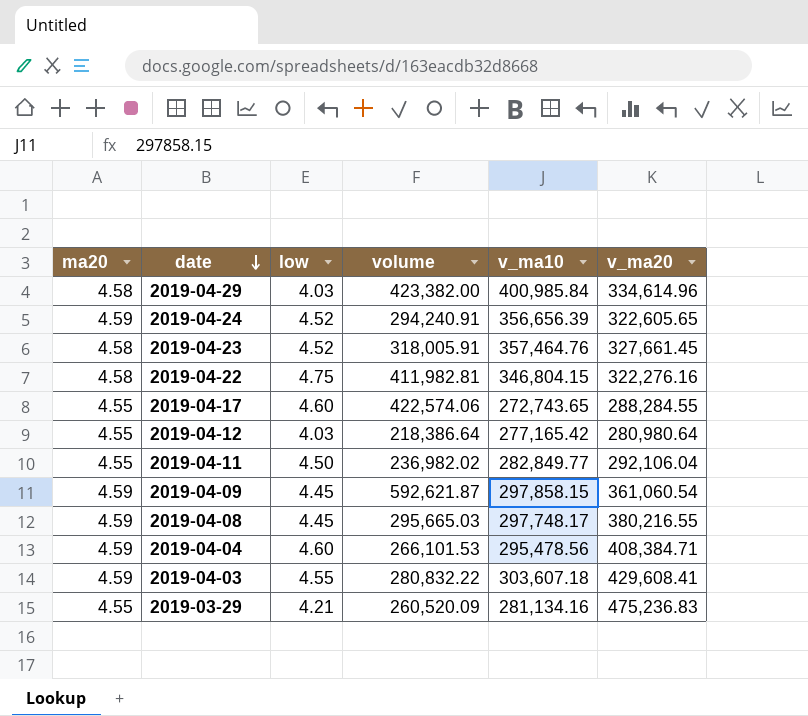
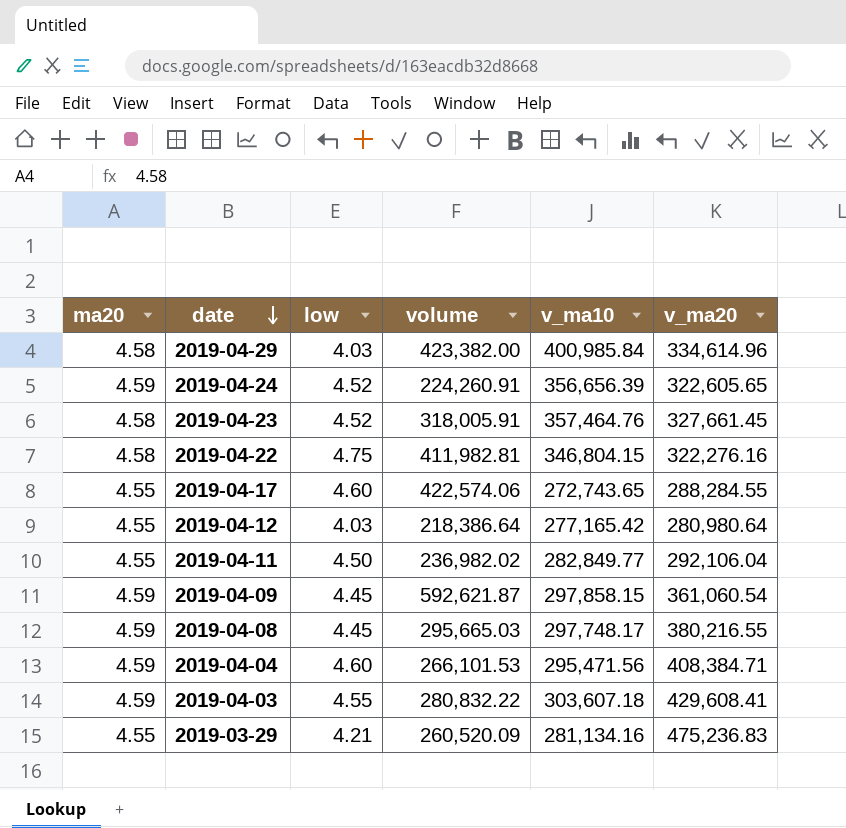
2019-04-24 | volume: 294,240.91 -> 224,260.91
2019-04-04 | v_ma10: 295,478.56 -> 295,471.56

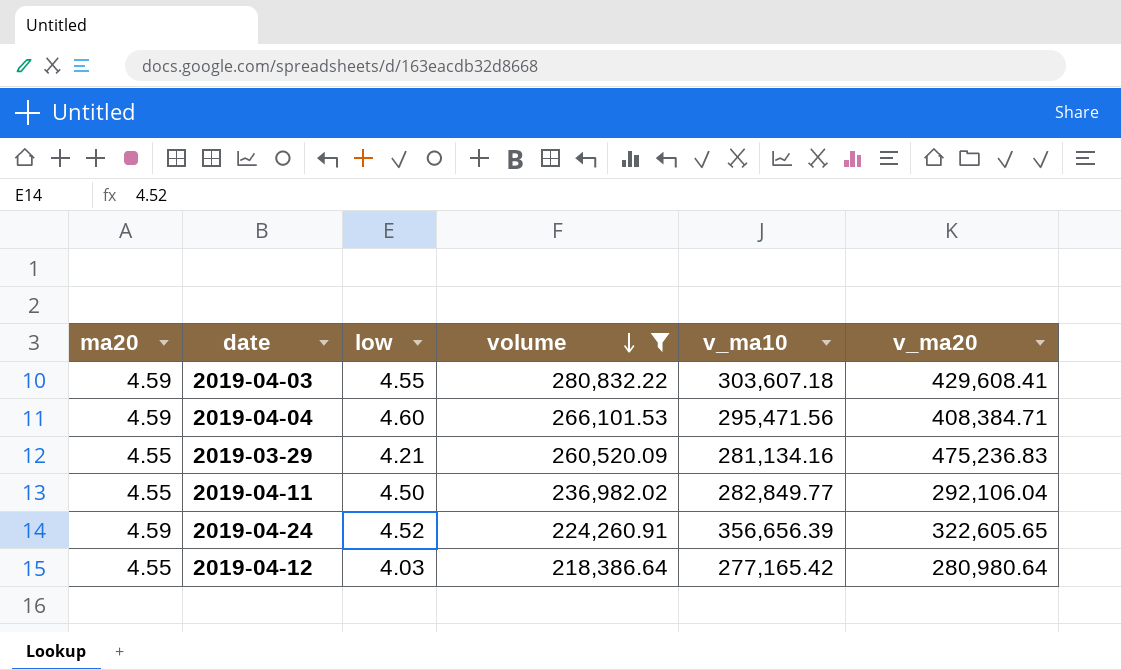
filter: none -> volume <= 280,832.22
row order: date descending -> volume descending

